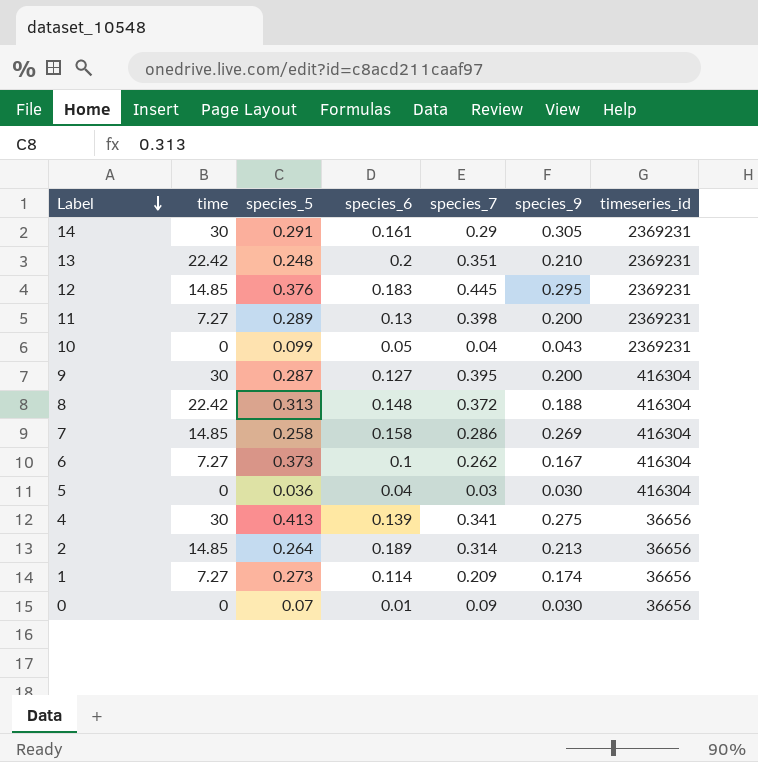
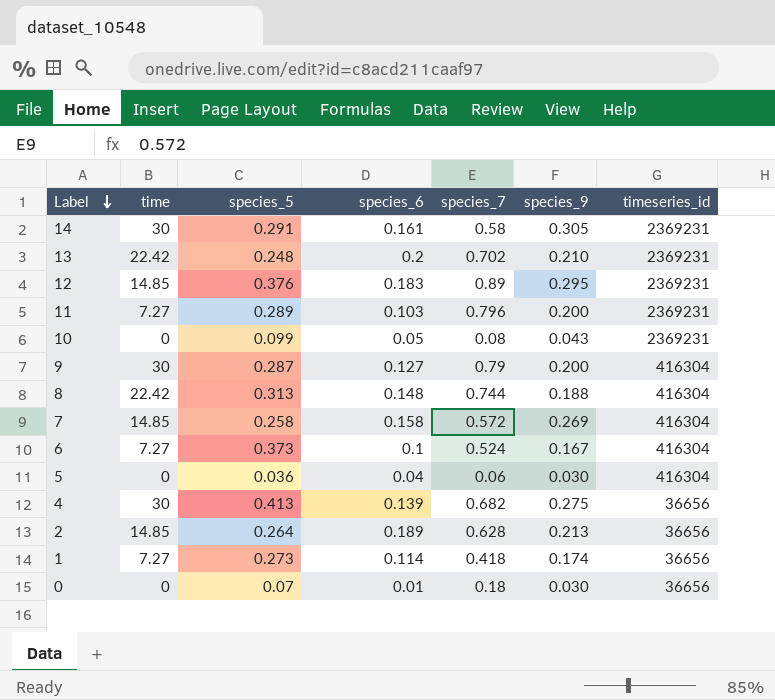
14 | species_7: 0.29 -> 0.58
13 | species_7: 0.351 -> 0.702
12 | species_7: 0.445 -> 0.89
11 | species_6: 0.13 -> 0.103
11 | species_7: 0.398 -> 0.796
10 | species_7: 0.04 -> 0.08
9 | species_7: 0.395 -> 0.79
8 | species_7: 0.372 -> 0.744
7 | species_7: 0.286 -> 0.572
6 | species_7: 0.262 -> 0.524
5 | species_7: 0.03 -> 0.06
4 | species_7: 0.341 -> 0.682
2 | species_7: 0.314 -> 0.628
1 | species_7: 0.209 -> 0.418
0 | species_7: 0.09 -> 0.18

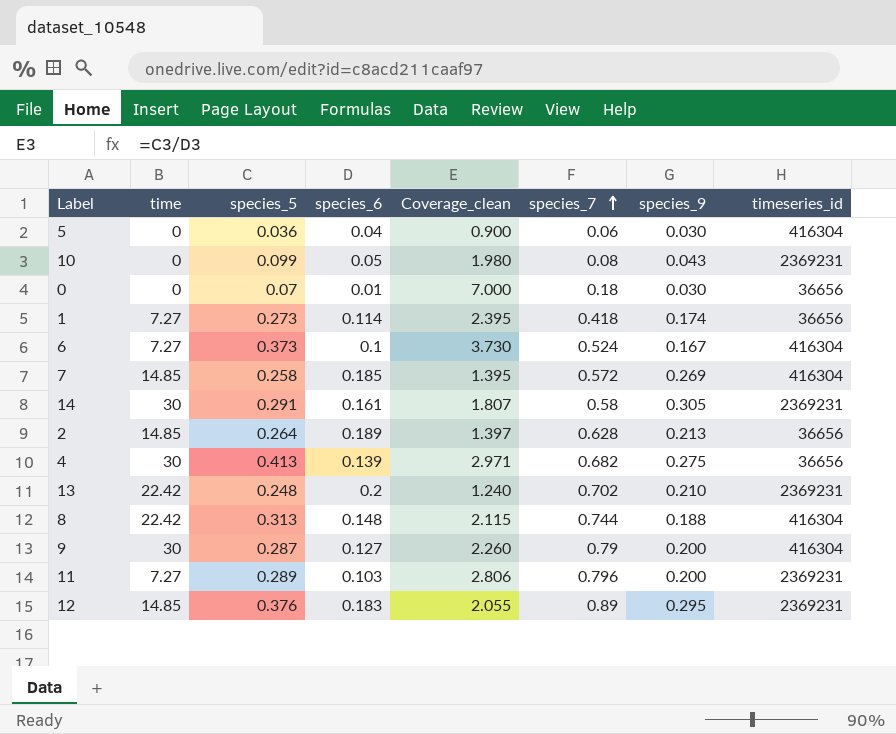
row order: Label descending -> species_7 ascending
column Coverage_clean | formula: none -> [species_5] / [species_6]
7 | species_6: 0.158 -> 0.185

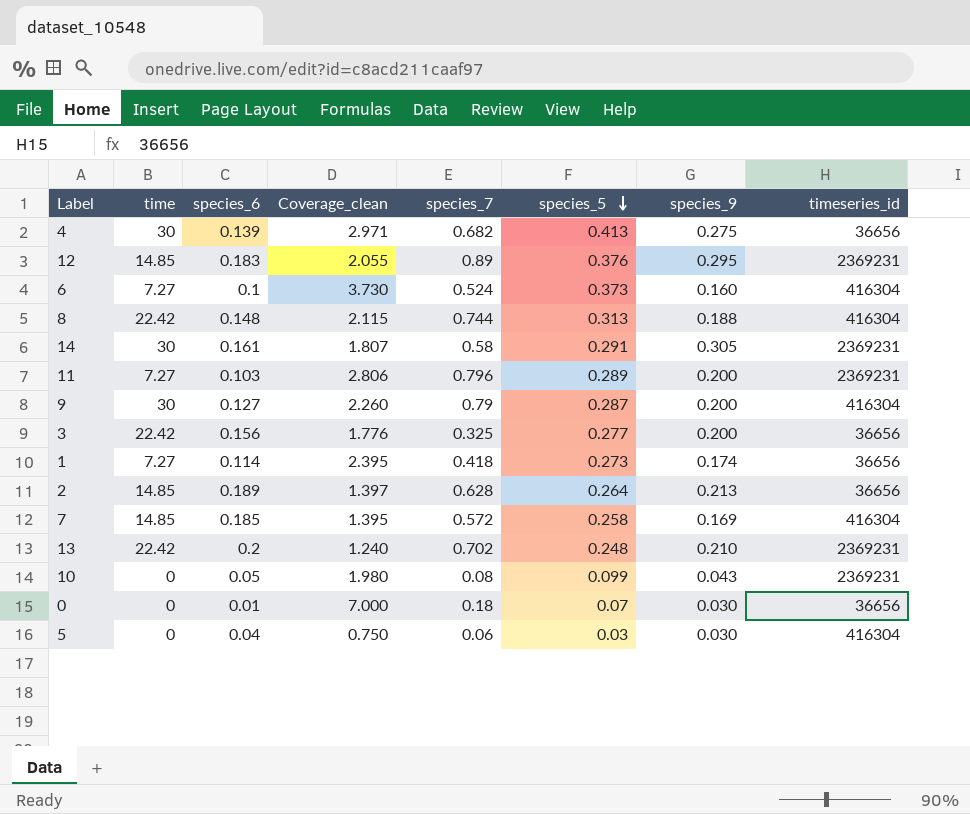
row order: species_7 ascending -> species_5 descending
column species_5 | position: 3 -> 6
6 | species_9: 0.167 -> 0.160
row 3: none -> 22.42 | 0.156 | 1.776 | 0.325 | 0.277 | 0.200 | 36656
7 | species_9: 0.269 -> 0.169
5 | Coverage_clean: 0.900 -> 0.750
5 | species_5: 0.036 -> 0.03

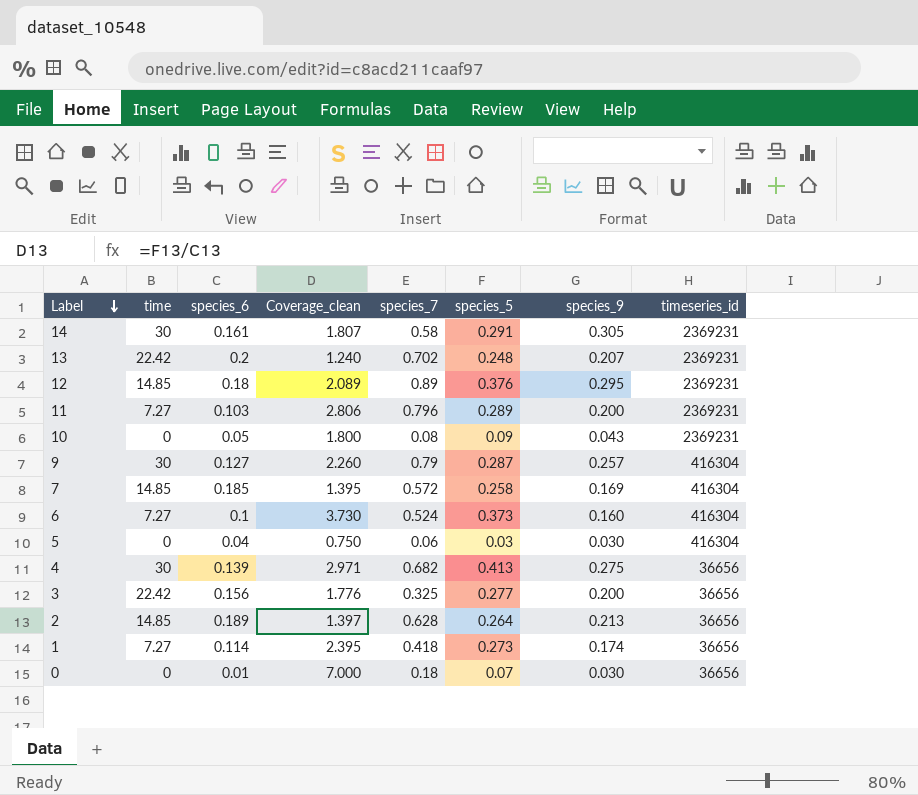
row order: species_5 descending -> Label descending
row 8: 22.42 | 0.148 | 2.115 | 0.744 | 0.313 | 0.188 | 416304 -> none
13 | species_9: 0.210 -> 0.207
12 | species_6: 0.183 -> 0.18
12 | Coverage_clean: 2.055 -> 2.089
10 | Coverage_clean: 1.980 -> 1.800
10 | species_5: 0.099 -> 0.09
9 | species_9: 0.200 -> 0.257

